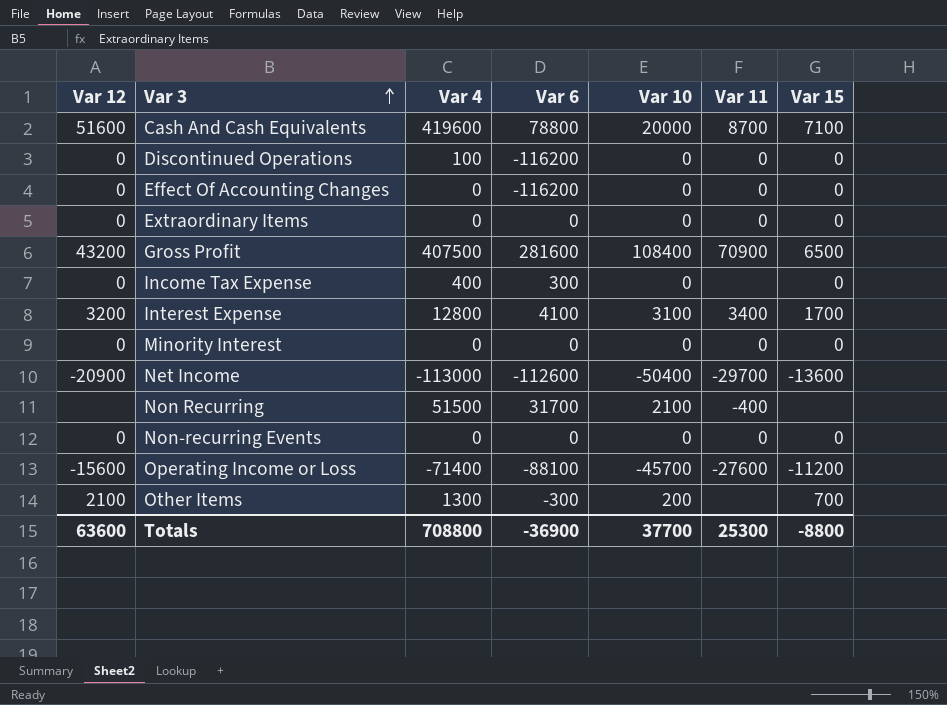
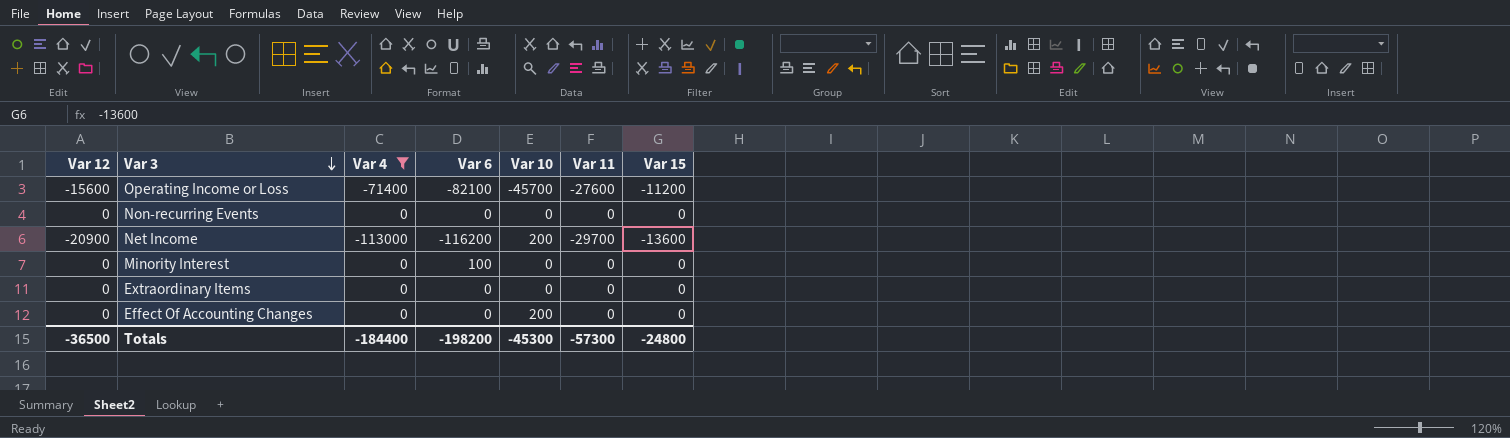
filter: none -> Var 4 <= 0
row order: Var 3 ascending -> Var 3 descending
Operating Income or Loss | Var 6: -88100 -> -82100
Net Income | Var 6: -112600 -> -116200
Net Income | Var 10: -50400 -> 200
Minority Interest | Var 6: 0 -> 100
Effect Of Accounting Changes | Var 6: -116200 -> 0
Effect Of Accounting Changes | Var 10: 0 -> 200
Totals | Var 12: 63600 -> -36500
Totals | Var 4: 708800 -> -184400
Totals | Var 6: -36900 -> -198200
Totals | Var 10: 37700 -> -45300
Totals | Var 11: 25300 -> -57300
Totals | Var 15: -8800 -> -24800

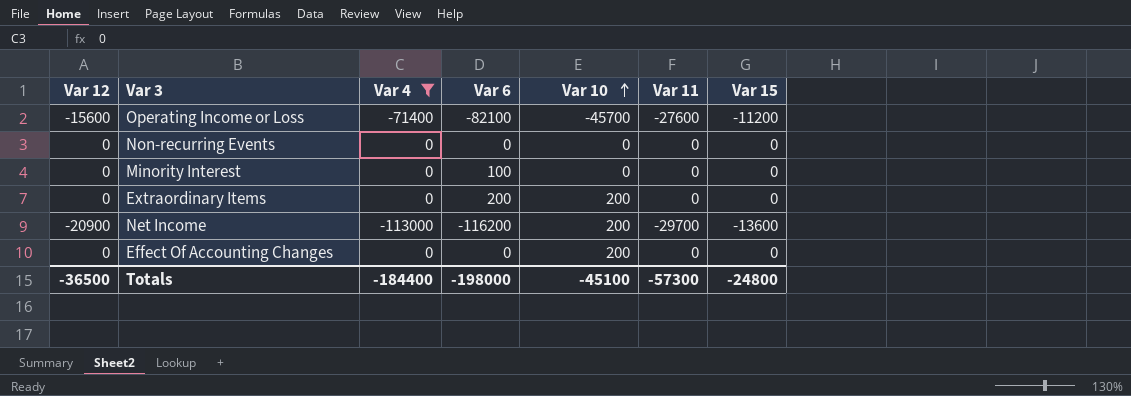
row order: Var 3 descending -> Var 10 ascending
Extraordinary Items | Var 6: 0 -> 200
Extraordinary Items | Var 10: 0 -> 200
Totals | Var 6: -198200 -> -198000
Totals | Var 10: -45300 -> -45100

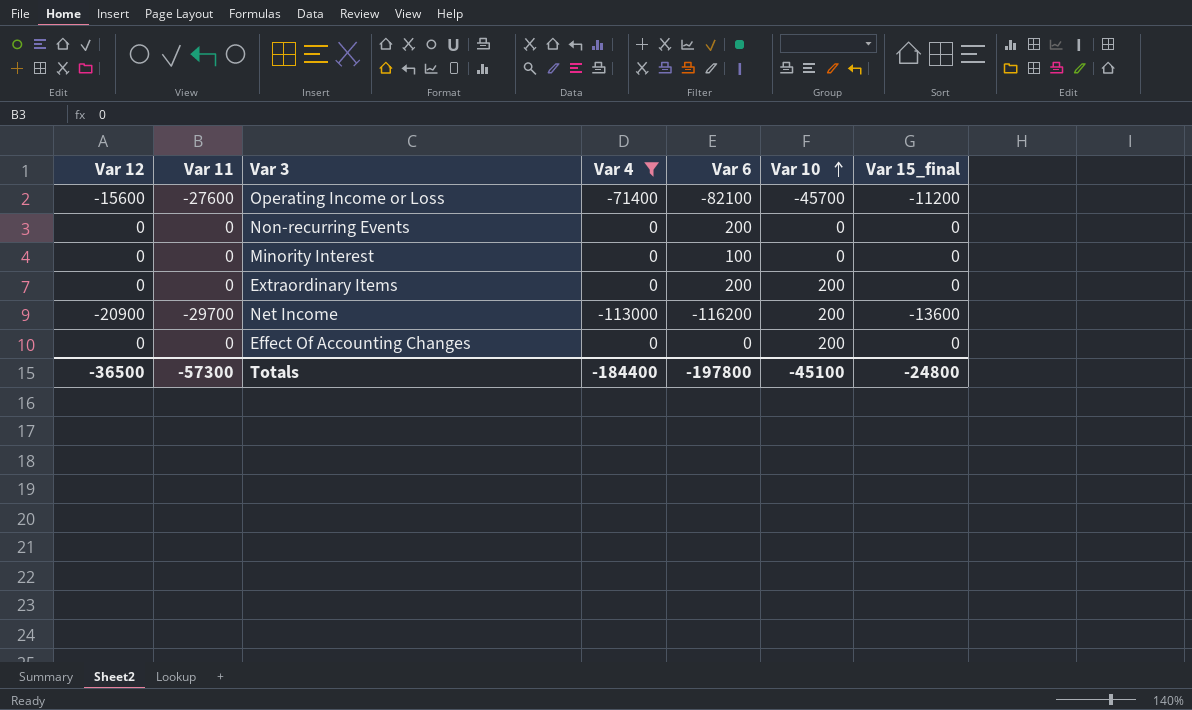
column Var 11 | position: 6 -> 2
column name: Var 15 -> Var 15_final
Non-recurring Events | Var 6: 0 -> 200
Totals | Var 6: -198000 -> -197800

